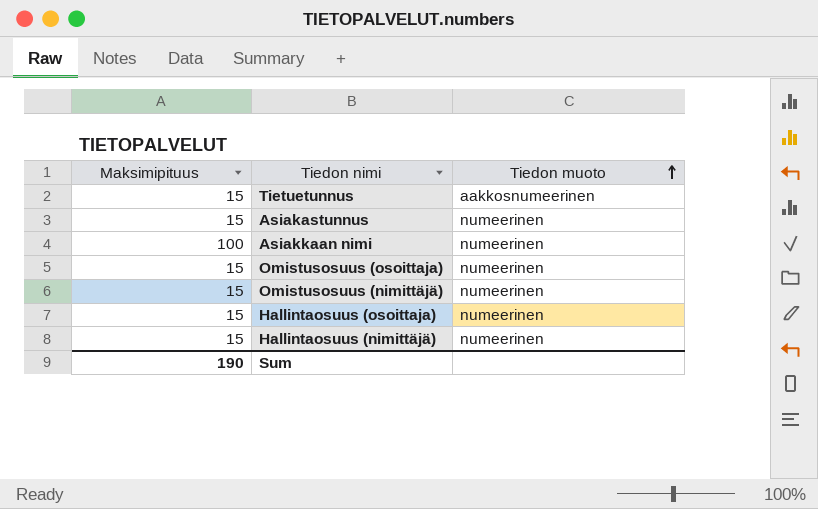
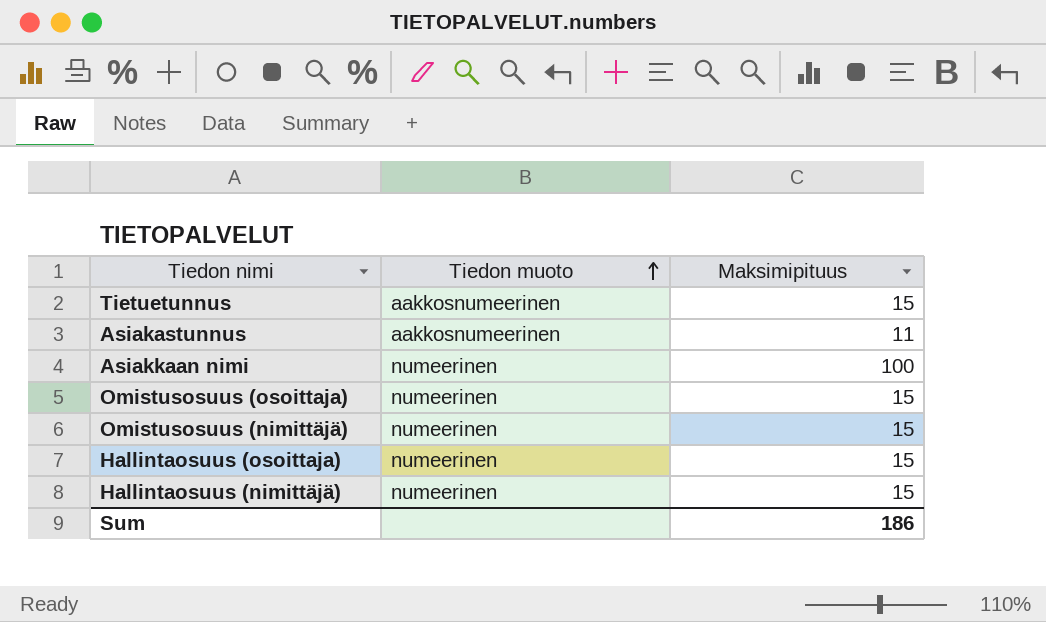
column Maksimipituus | position: 1 -> 3
Asiakastunnus | Tiedon muoto: numeerinen -> aakkosnumeerinen
Asiakastunnus | Maksimipituus: 15 -> 11
Sum | Maksimipituus: 190 -> 186

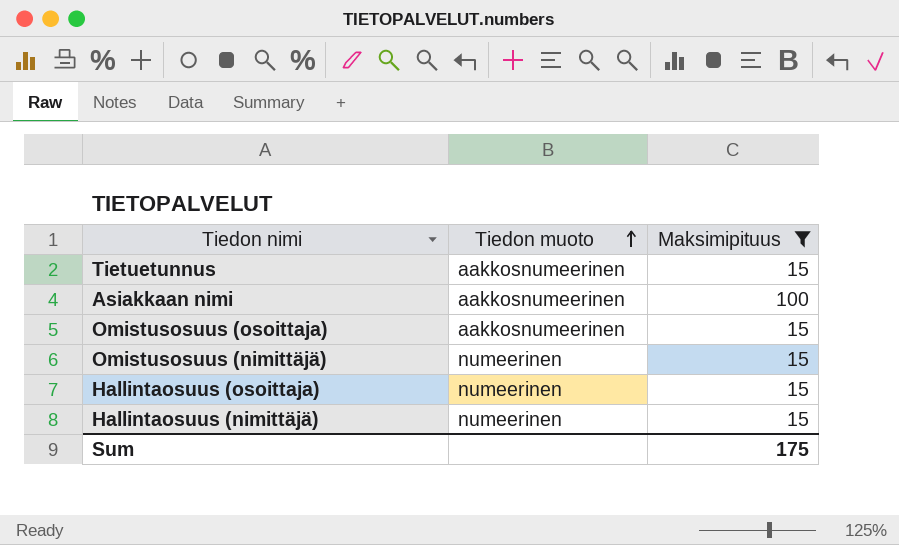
filter: none -> Maksimipituus != 11
Asiakkaan nimi | Tiedon muoto: numeerinen -> aakkosnumeerinen
Omistusosuus (osoittaja) | Tiedon muoto: numeerinen -> aakkosnumeerinen
Sum | Maksimipituus: 186 -> 175

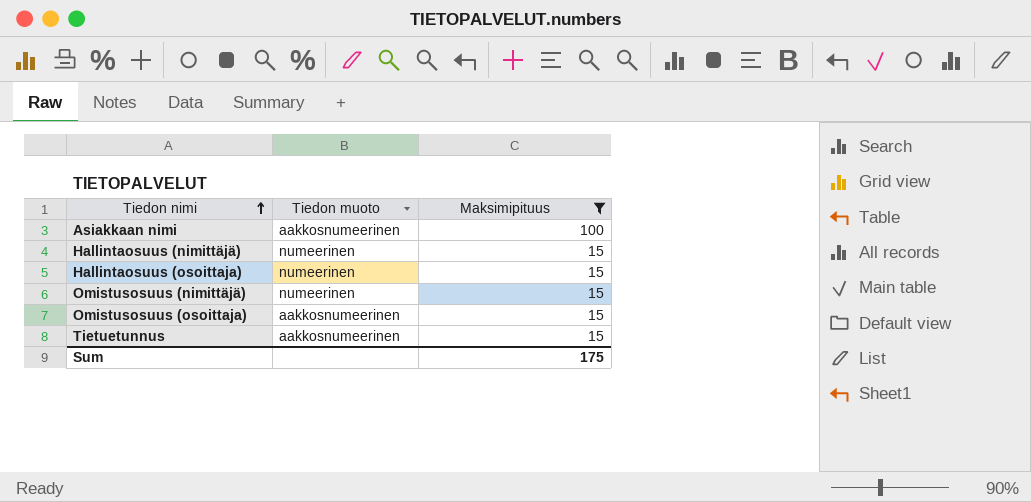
row order: Tiedon muoto ascending -> Tiedon nimi ascending

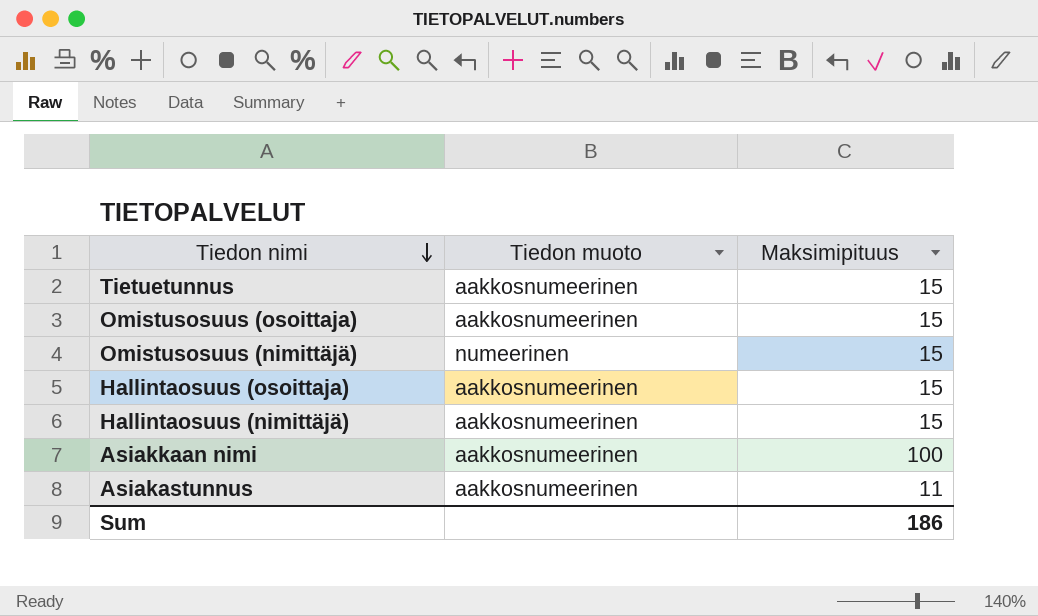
filter: Maksimipituus != 11 -> none
row order: Tiedon nimi ascending -> Tiedon nimi descending
Hallintaosuus (osoittaja) | Tiedon muoto: numeerinen -> aakkosnumeerinen
Hallintaosuus (nimittäjä) | Tiedon muoto: numeerinen -> aakkosnumeerinen
Sum | Maksimipituus: 175 -> 186

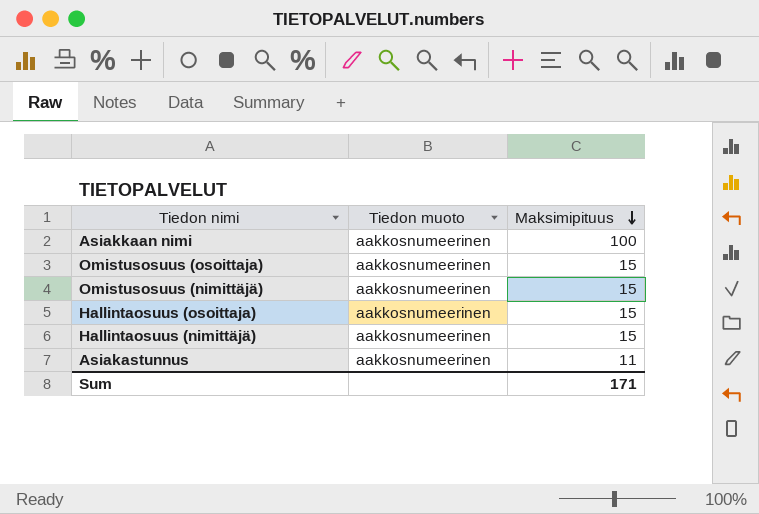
row order: Tiedon nimi descending -> Maksimipituus descending
row Tietuetunnus: aakkosnumeerinen | 15 -> none
Omistusosuus (nimittäjä) | Tiedon muoto: numeerinen -> aakkosnumeerinen
Sum | Maksimipituus: 186 -> 171

